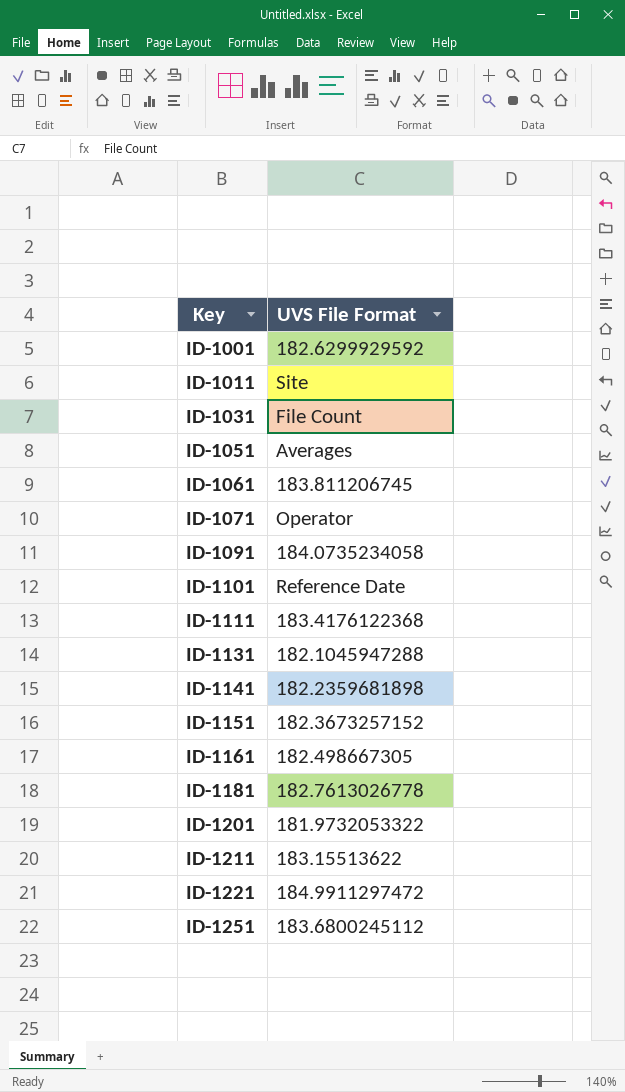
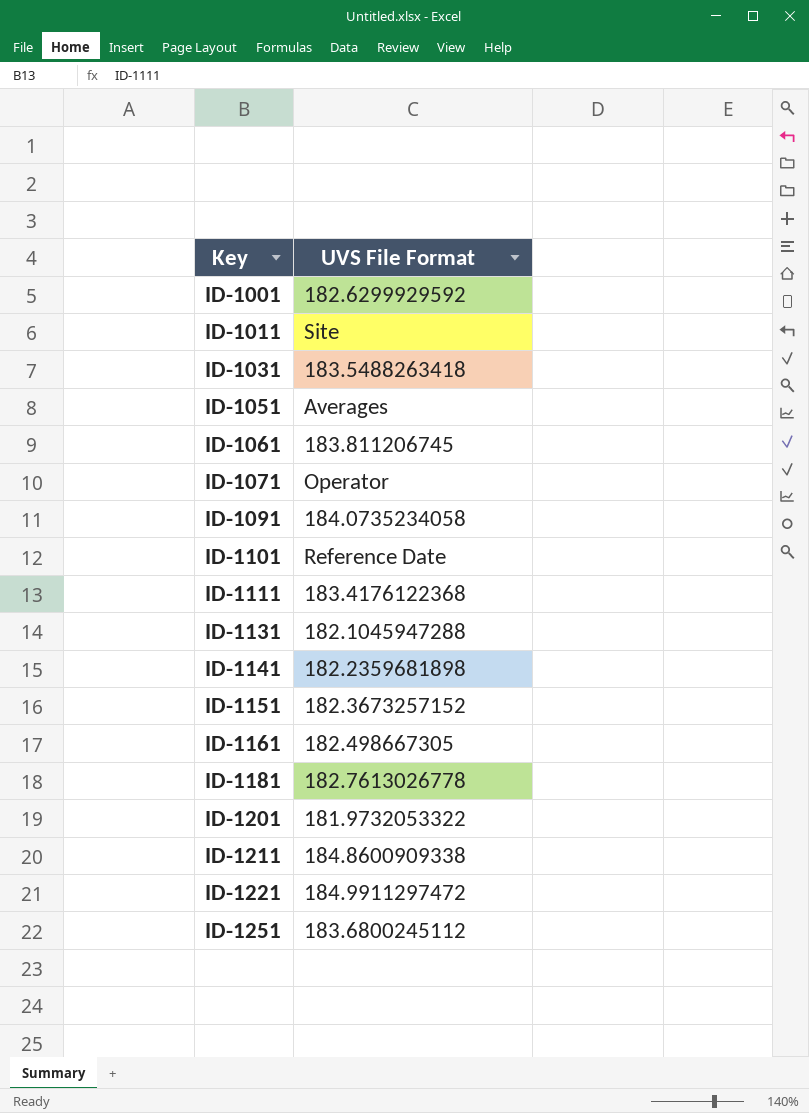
ID-1031 | UVS File Format: File Count -> 183.5488263418
ID-1211 | UVS File Format: 183.15513622 -> 184.8600909338

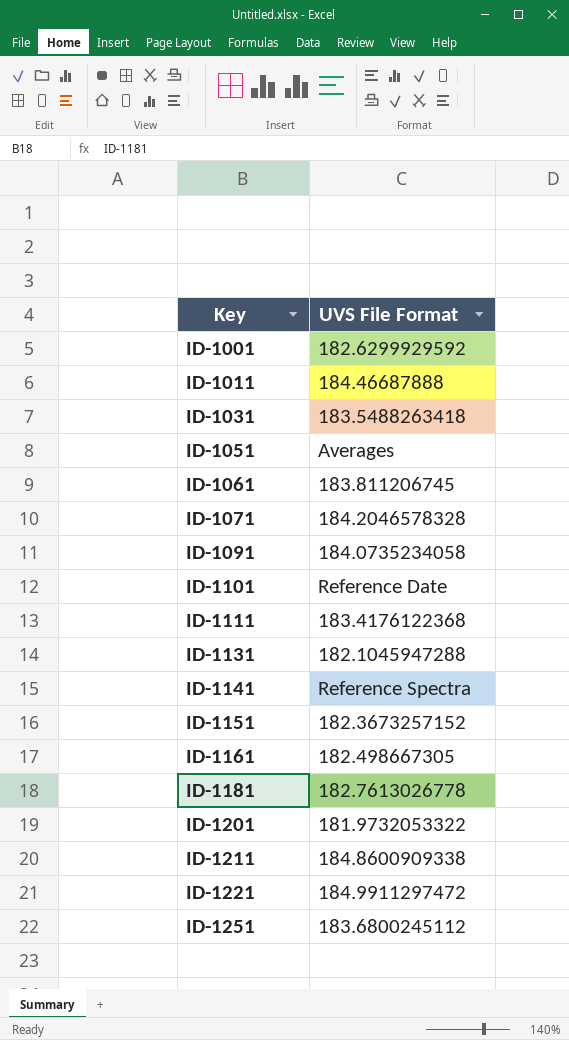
ID-1011 | UVS File Format: Site -> 184.46687888
ID-1071 | UVS File Format: Operator -> 184.2046578328
ID-1141 | UVS File Format: 182.2359681898 -> Reference Spectra

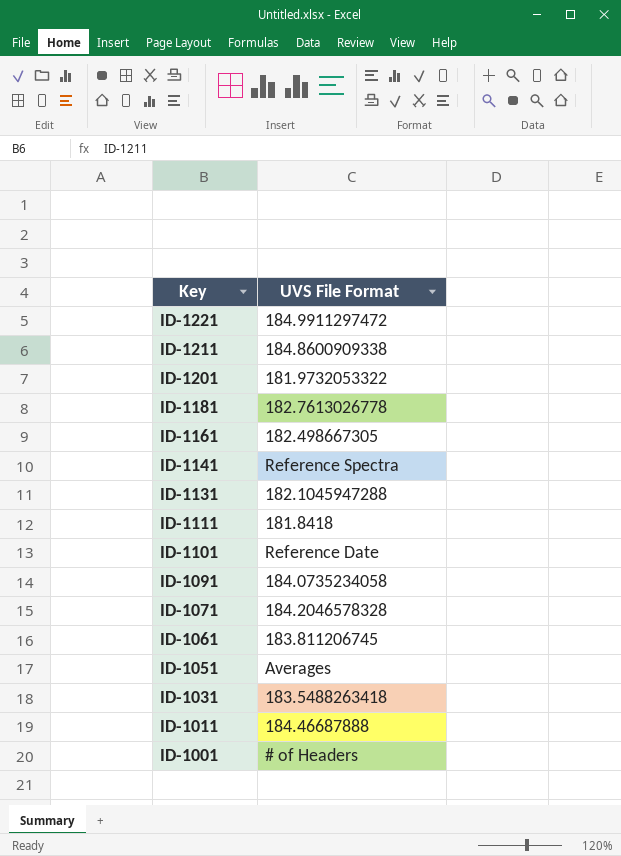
row order: Key ascending -> Key descending
row ID-1151: 182.3673257152 -> none
row ID-1251: 183.6800245112 -> none
ID-1111 | UVS File Format: 183.4176122368 -> 181.8418
ID-1001 | UVS File Format: 182.6299929592 -> # of Headers

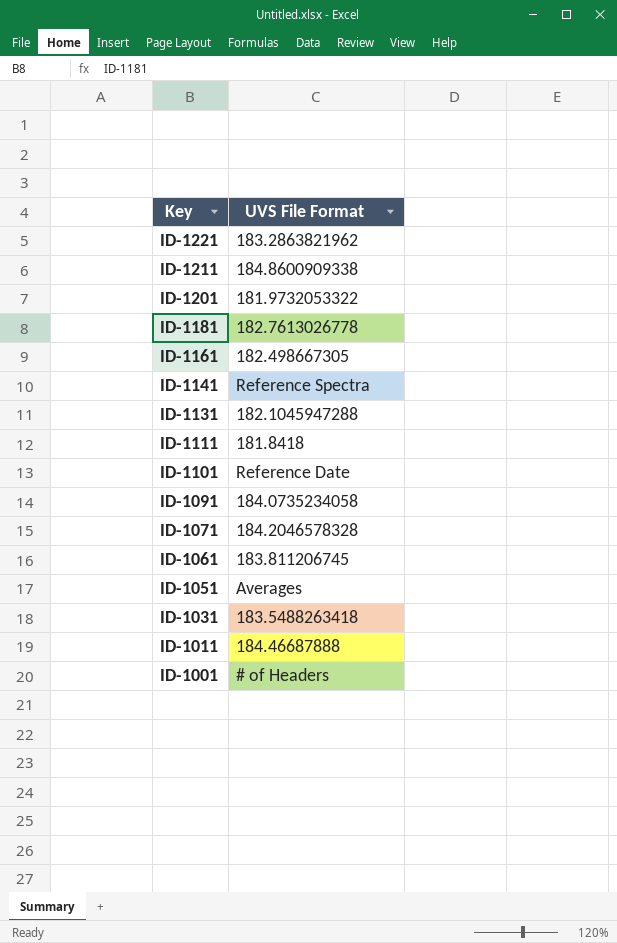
ID-1221 | UVS File Format: 184.9911297472 -> 183.2863821962

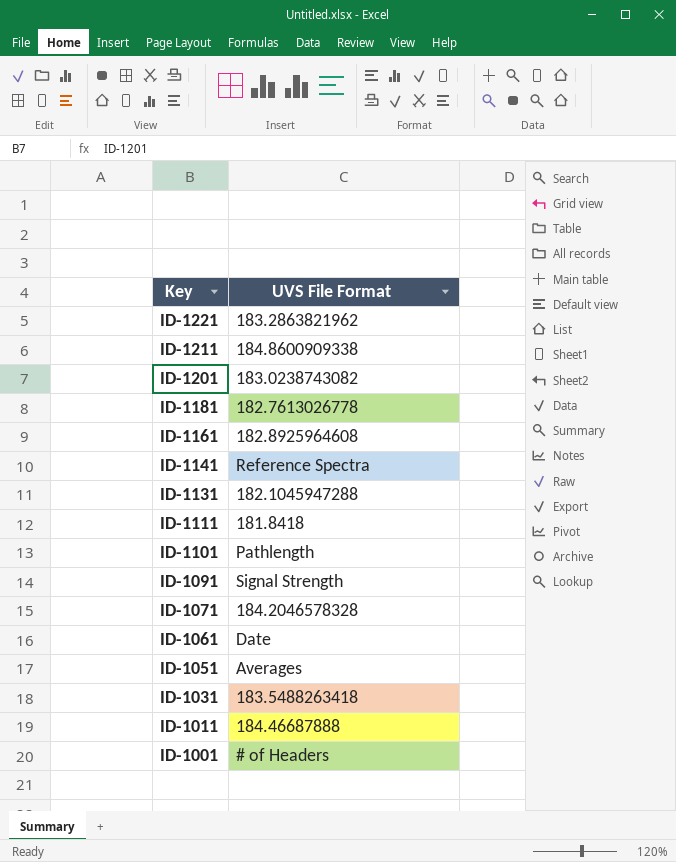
ID-1201 | UVS File Format: 181.9732053322 -> 183.0238743082
ID-1161 | UVS File Format: 182.498667305 -> 182.8925964608
ID-1101 | UVS File Format: Reference Date -> Pathlength
ID-1091 | UVS File Format: 184.0735234058 -> Signal Strength
ID-1061 | UVS File Format: 183.811206745 -> Date

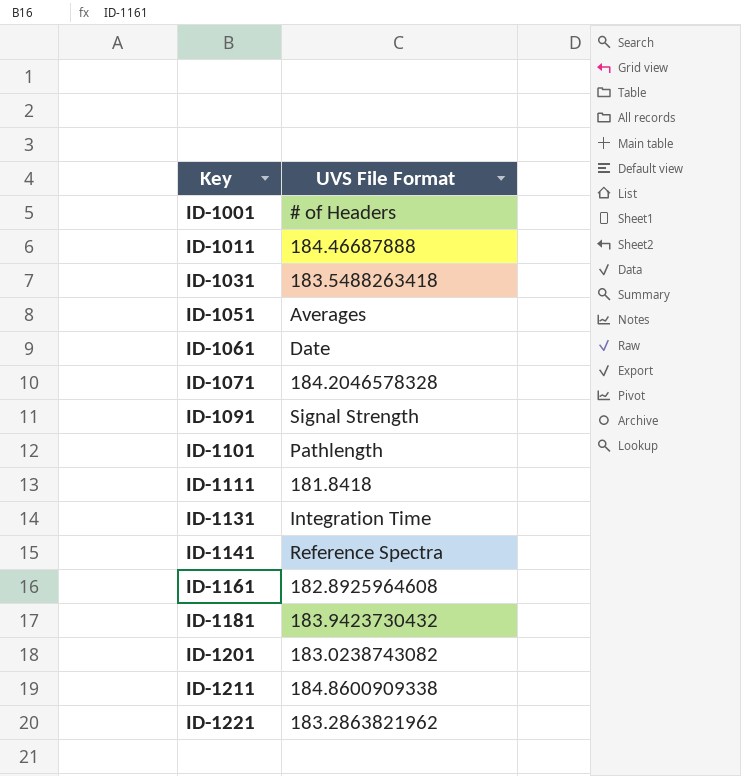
row order: Key descending -> Key ascending
ID-1131 | UVS File Format: 182.1045947288 -> Integration Time
ID-1181 | UVS File Format: 182.7613026778 -> 183.9423730432

